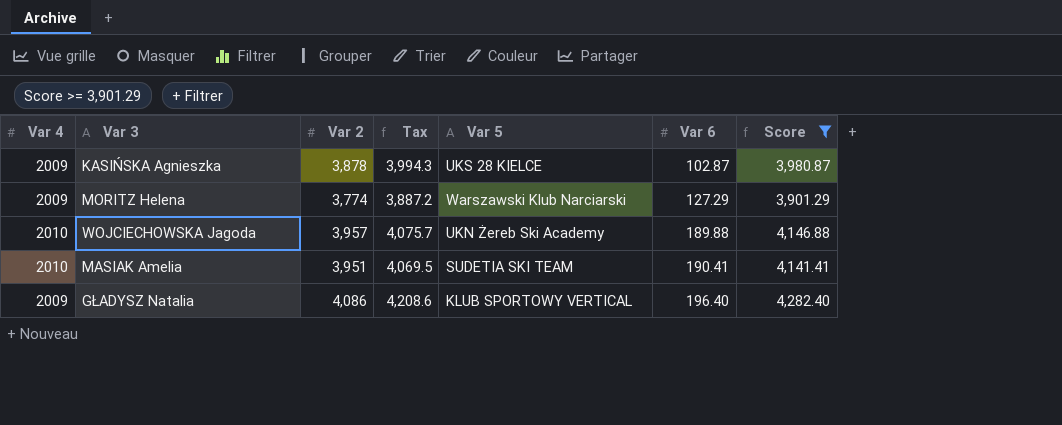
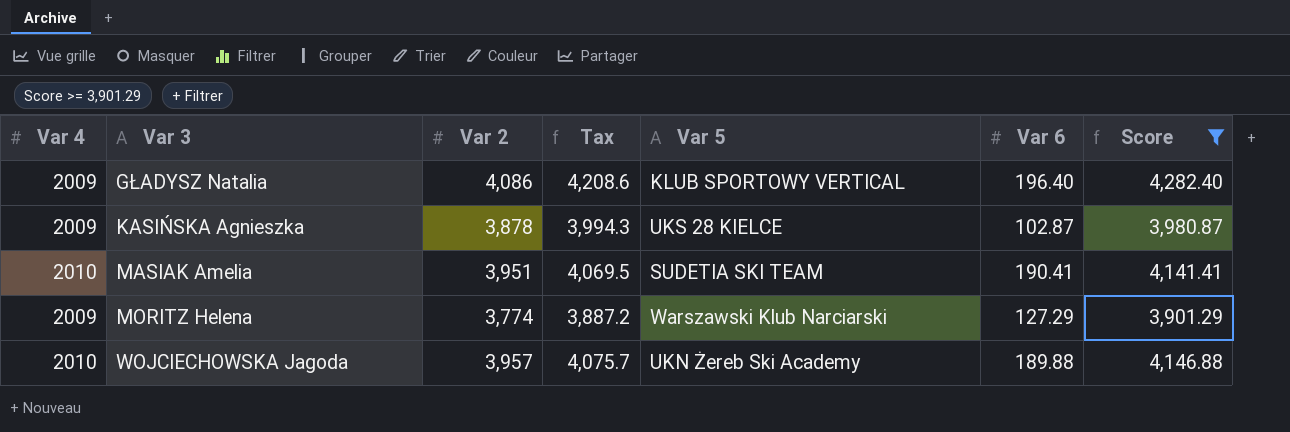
row order: Var 6 ascending -> Var 3 ascending

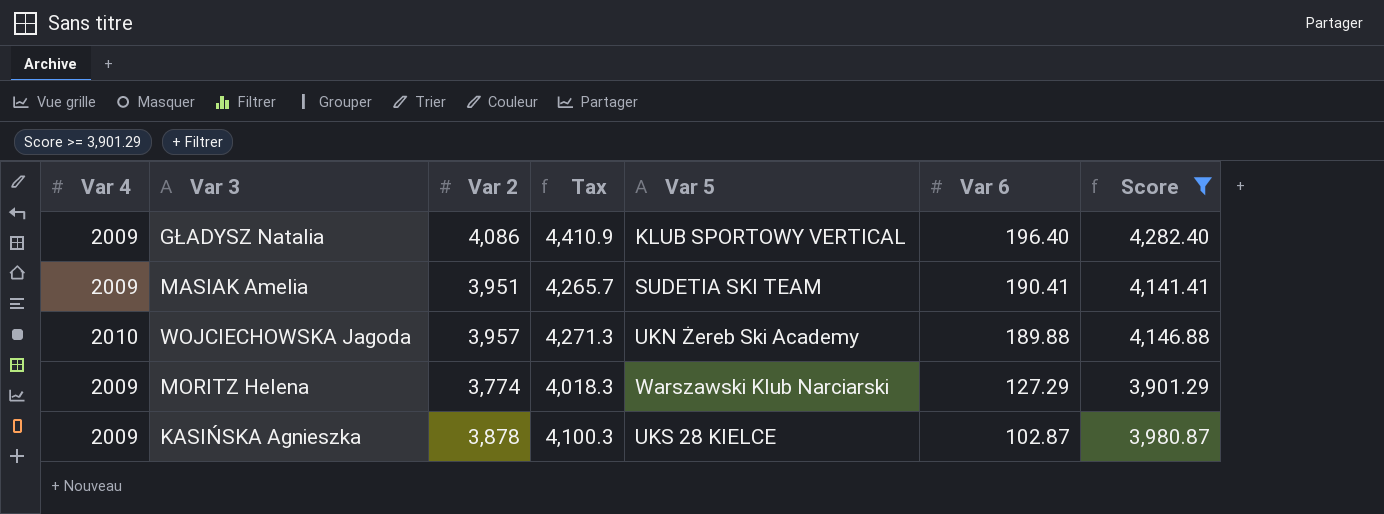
row order: Var 3 ascending -> Var 6 descending
column Tax | formula: [Var 2] * 1.03 -> [Score] * 1.03
MASIAK Amelia | Var 4: 2010 -> 2009

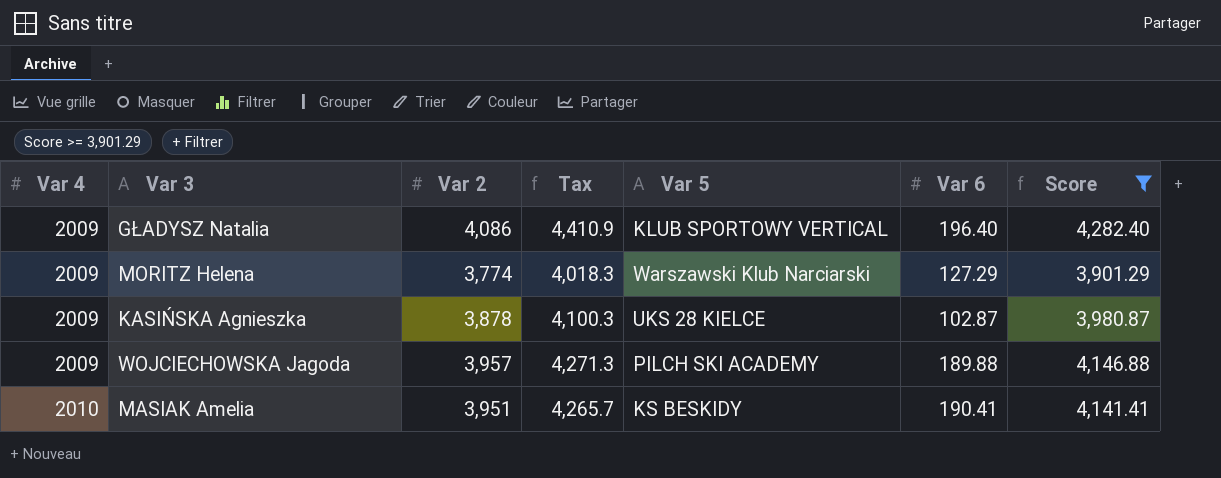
row order: Var 6 descending -> Var 4 ascending
WOJCIECHOWSKA Jagoda | Var 4: 2010 -> 2009
WOJCIECHOWSKA Jagoda | Var 5: UKN Żereb Ski Academy -> PILCH SKI ACADEMY
MASIAK Amelia | Var 4: 2009 -> 2010
MASIAK Amelia | Var 5: SUDETIA SKI TEAM -> KS BESKIDY

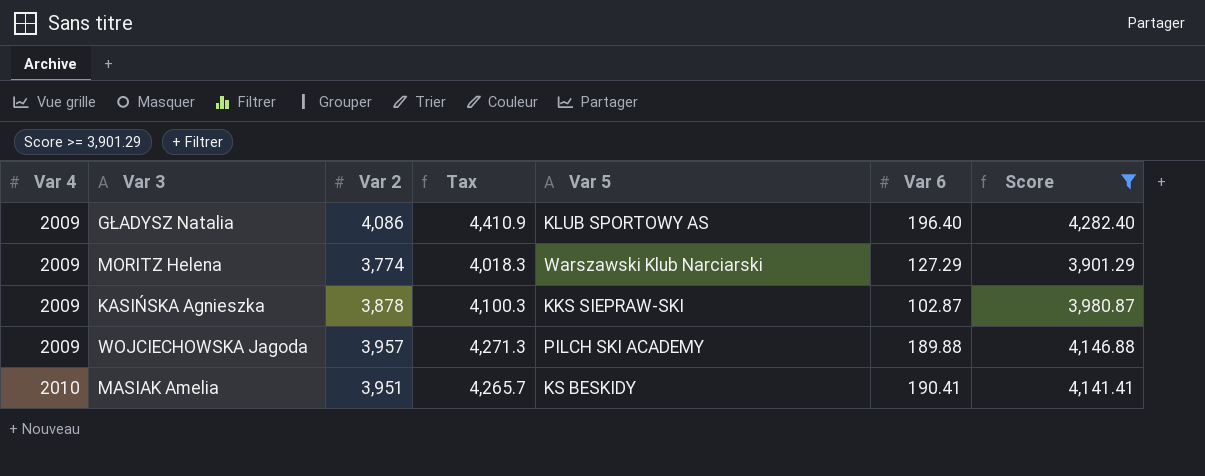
GŁADYSZ Natalia | Var 5: KLUB SPORTOWY VERTICAL -> KLUB SPORTOWY AS
KASIŃSKA Agnieszka | Var 5: UKS 28 KIELCE -> KKS SIEPRAW-SKI

